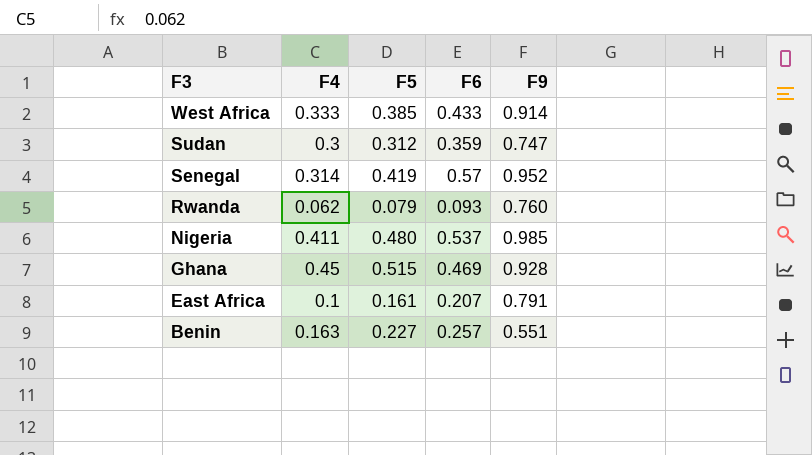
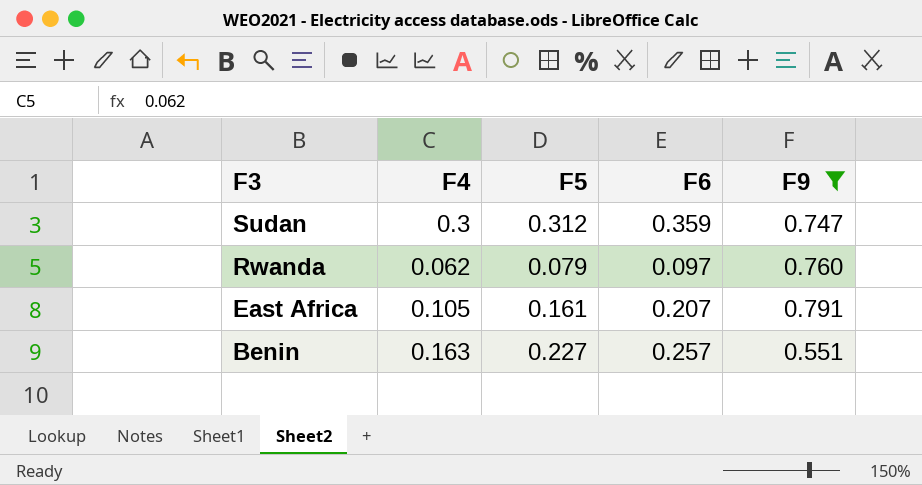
filter: none -> F9 <= 0.791
Rwanda | F6: 0.093 -> 0.097
East Africa | F4: 0.1 -> 0.105

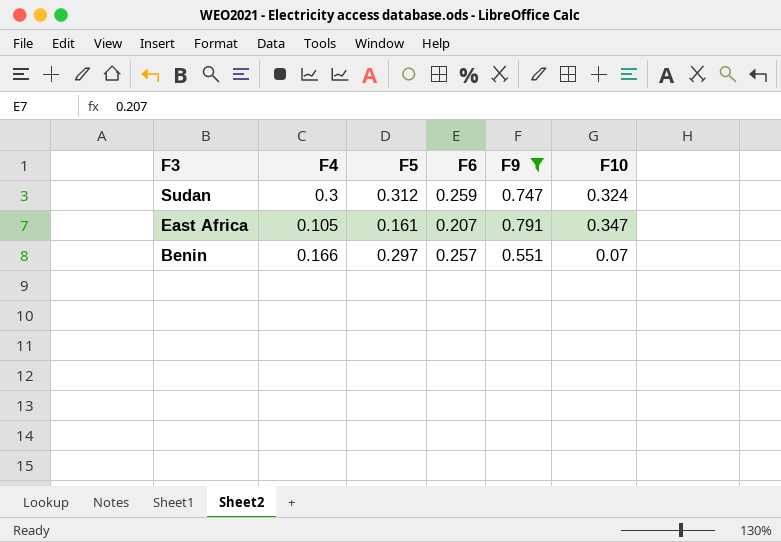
column F10 | position: none -> 6
row Rwanda: 0.062 | 0.079 | 0.097 | 0.760 -> none
Sudan | F6: 0.359 -> 0.259
Benin | F4: 0.163 -> 0.166
Benin | F5: 0.227 -> 0.297

